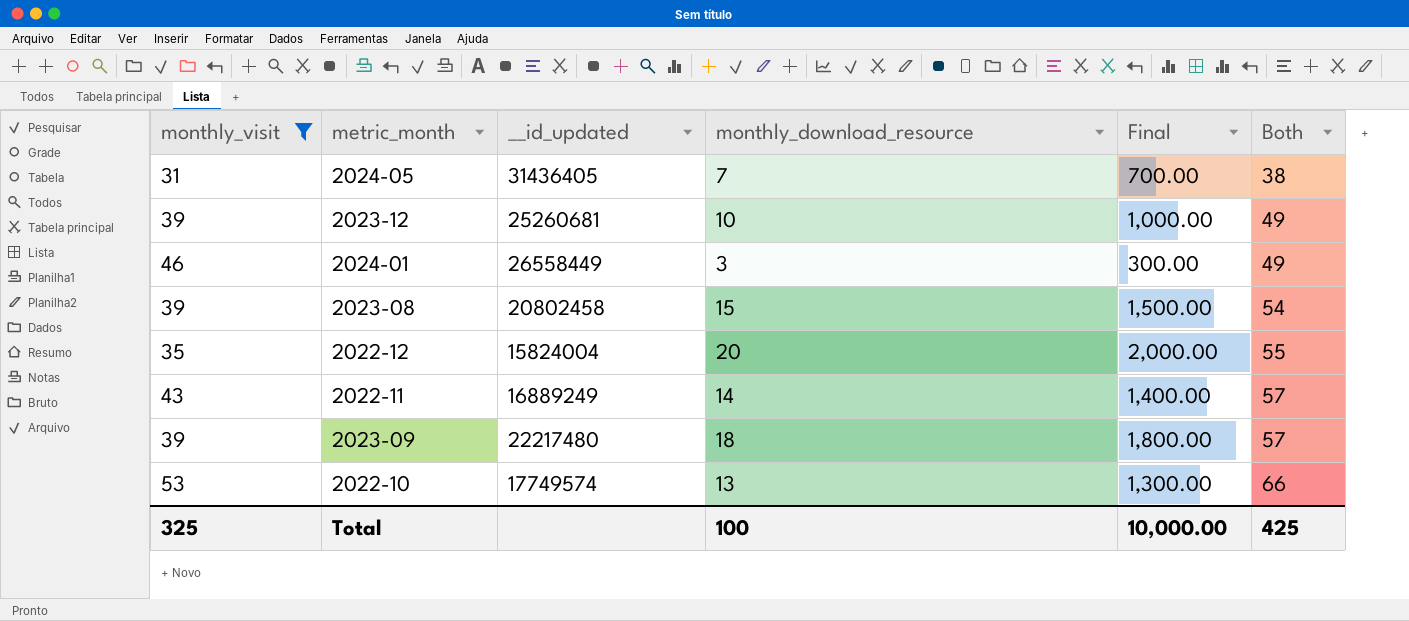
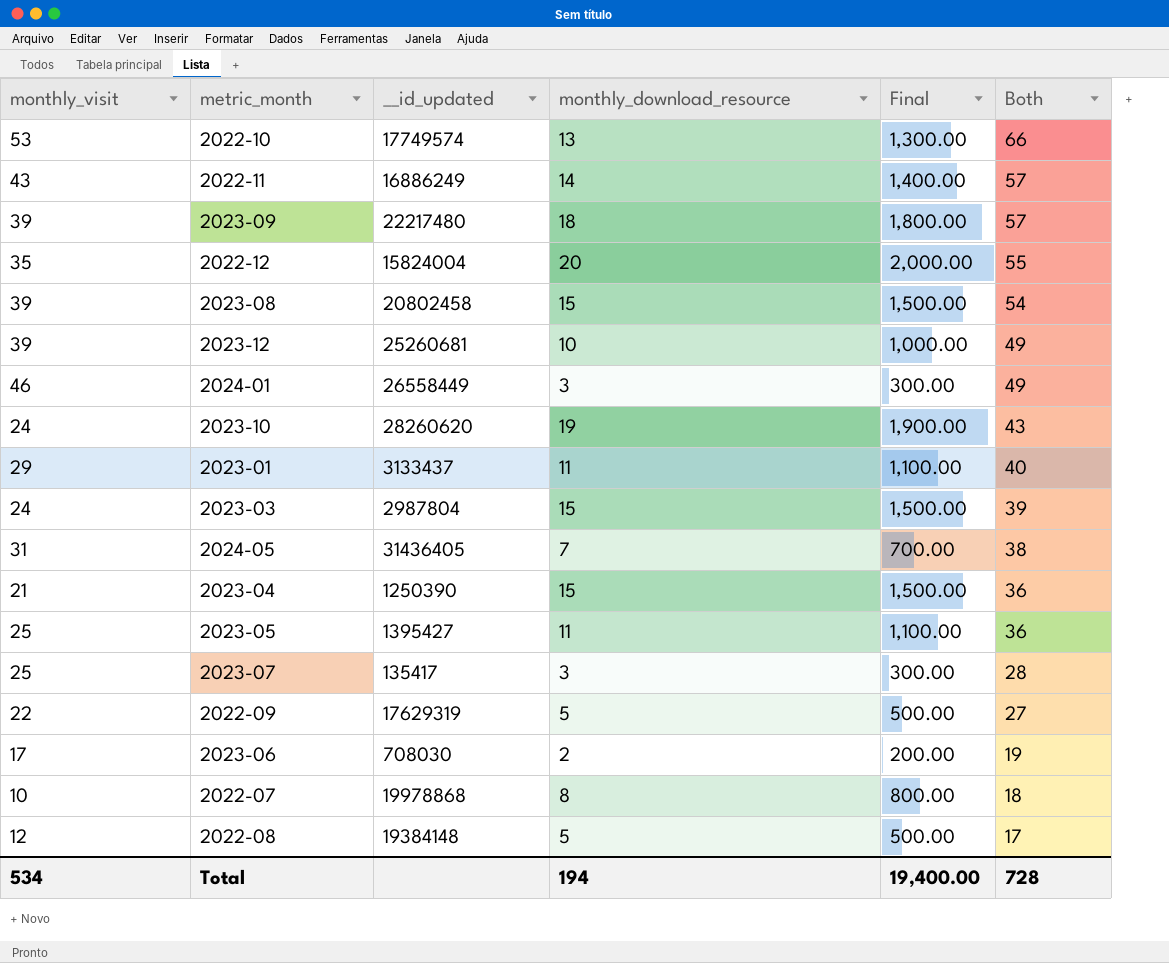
filter: monthly_visit >= 31 -> none
row order: Both ascending -> Both descending
2022-11 | __id_updated: 16889249 -> 16886249
Total | monthly_visit: 325 -> 534
Total | monthly_download_resource: 100 -> 194
Total | Final: 10,000.00 -> 19,400.00
Total | Both: 425 -> 728

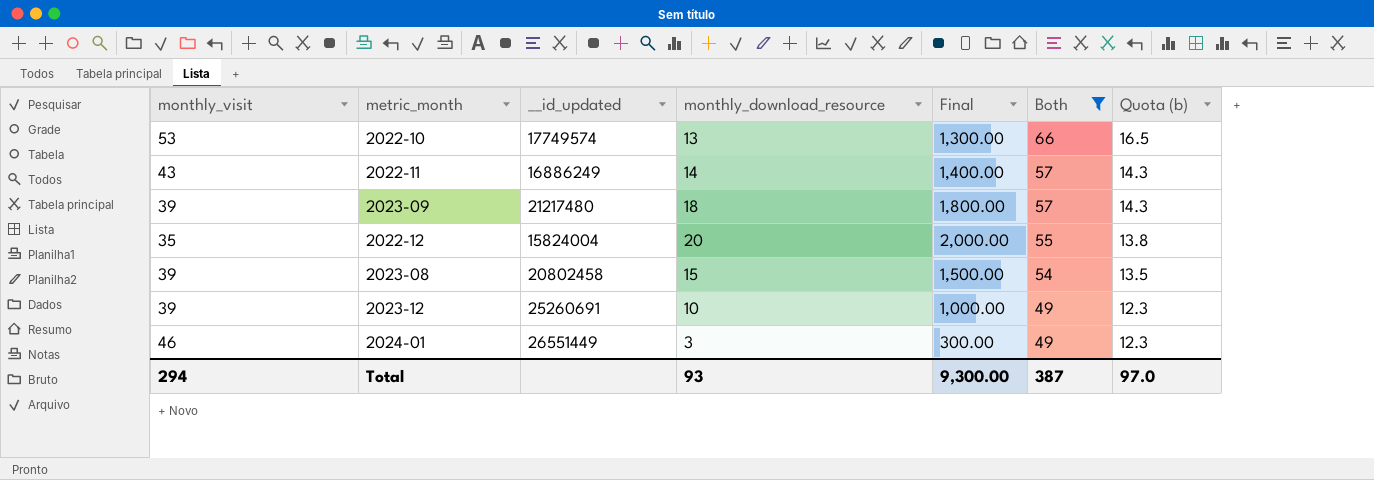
filter: none -> Both >= 49
column Quota (b) | formula: none -> [Both] * 0.25
2023-09 | __id_updated: 22217480 -> 21217480
2023-12 | __id_updated: 25260681 -> 25260691
2024-01 | __id_updated: 26558449 -> 26551449
Total | monthly_visit: 534 -> 294
Total | monthly_download_resource: 194 -> 93
Total | Final: 19,400.00 -> 9,300.00
Total | Both: 728 -> 387

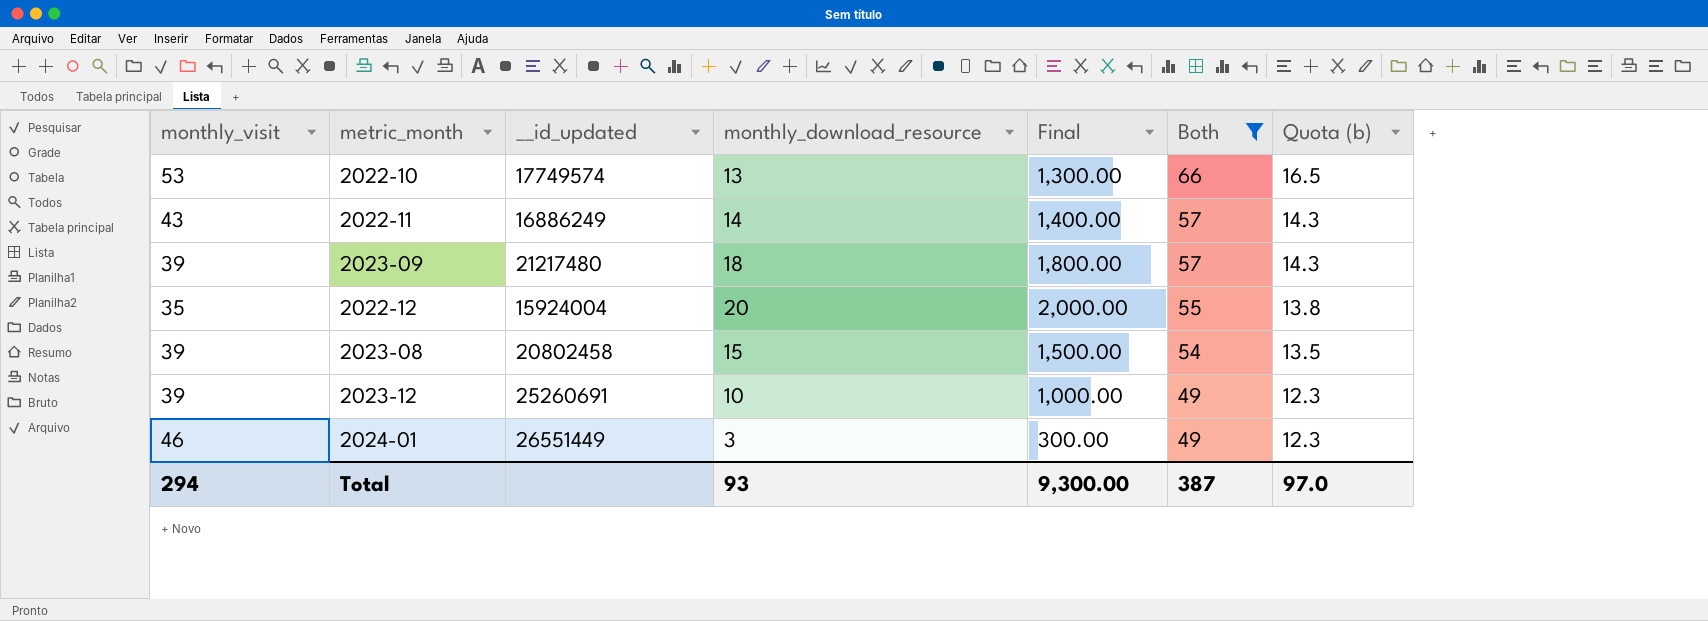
2022-12 | __id_updated: 15824004 -> 15924004

